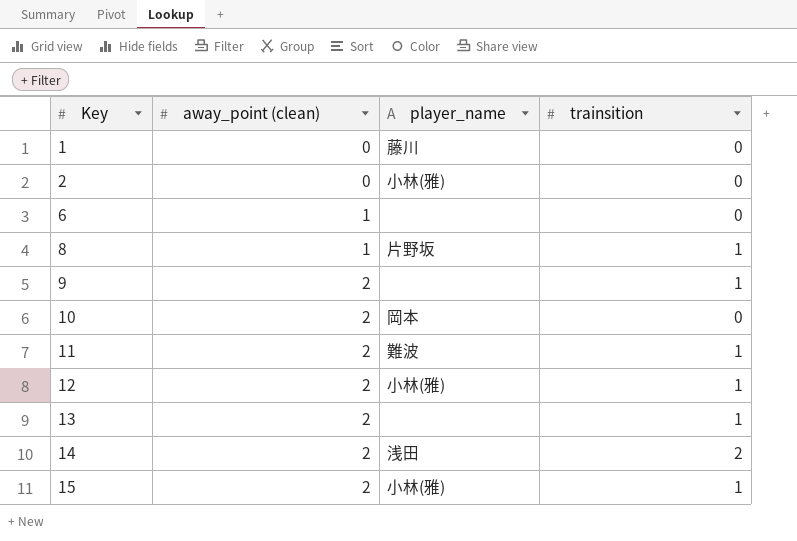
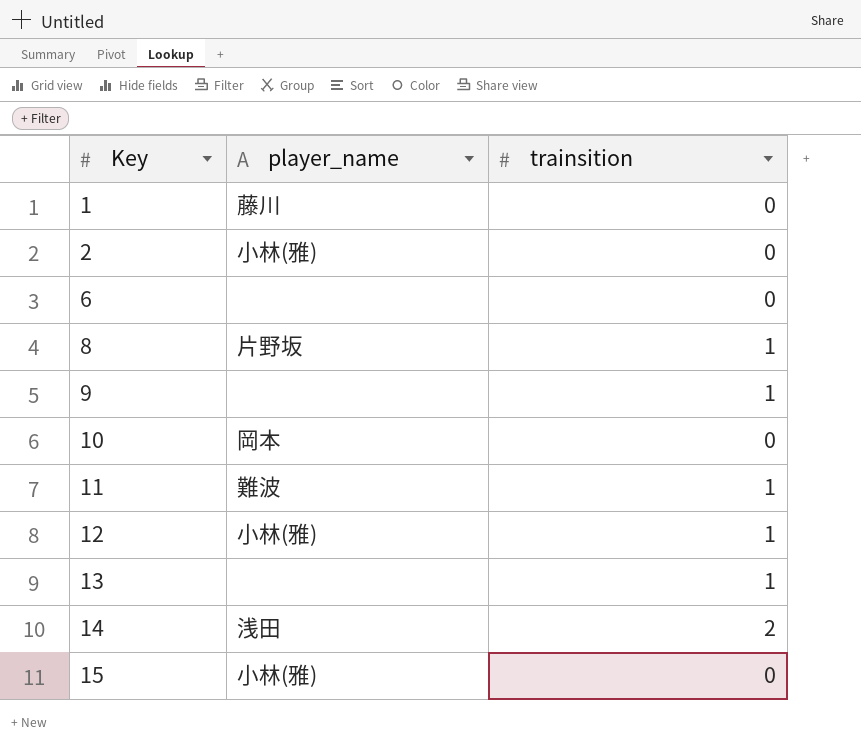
column away_point (clean) | position: 2 -> none
15 | trainsition: 1 -> 0

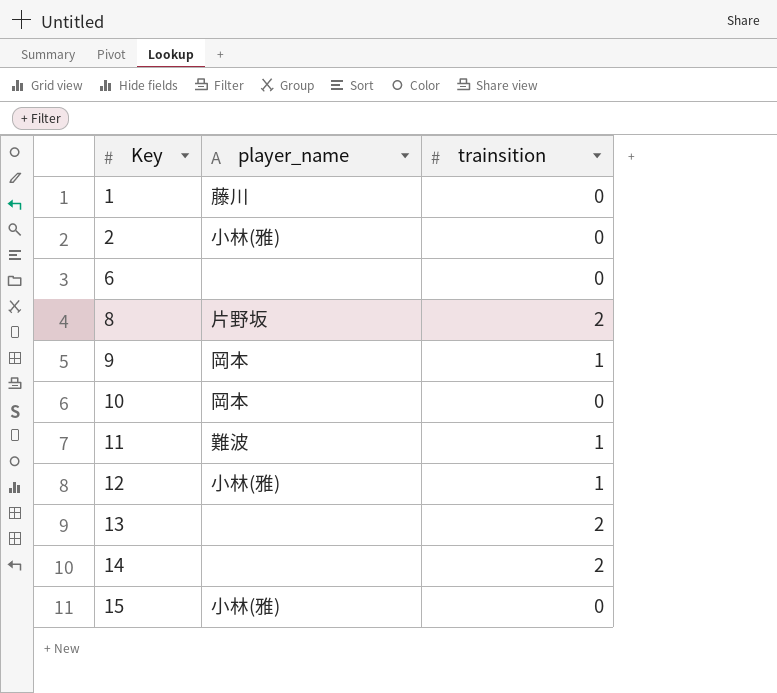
8 | trainsition: 1 -> 2
9 | player_name: none -> 岡本
13 | trainsition: 1 -> 2
14 | player_name: 浅田 -> none

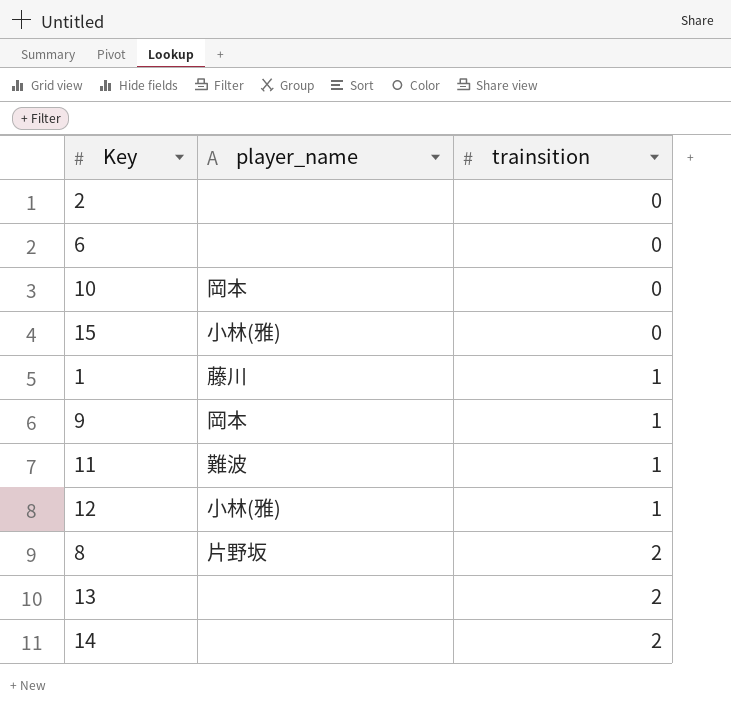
row order: Key ascending -> trainsition ascending
2 | player_name: 小林(雅) -> none
1 | trainsition: 0 -> 1

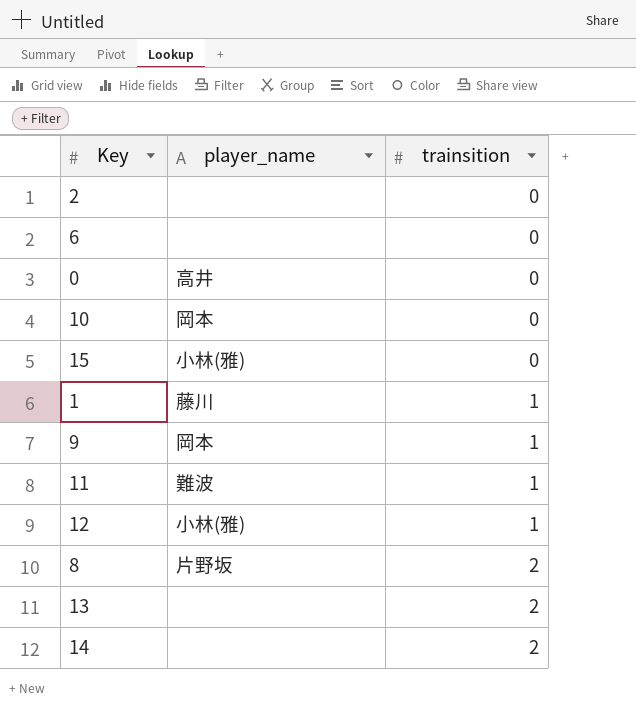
row 0: none -> 高井 | 0

